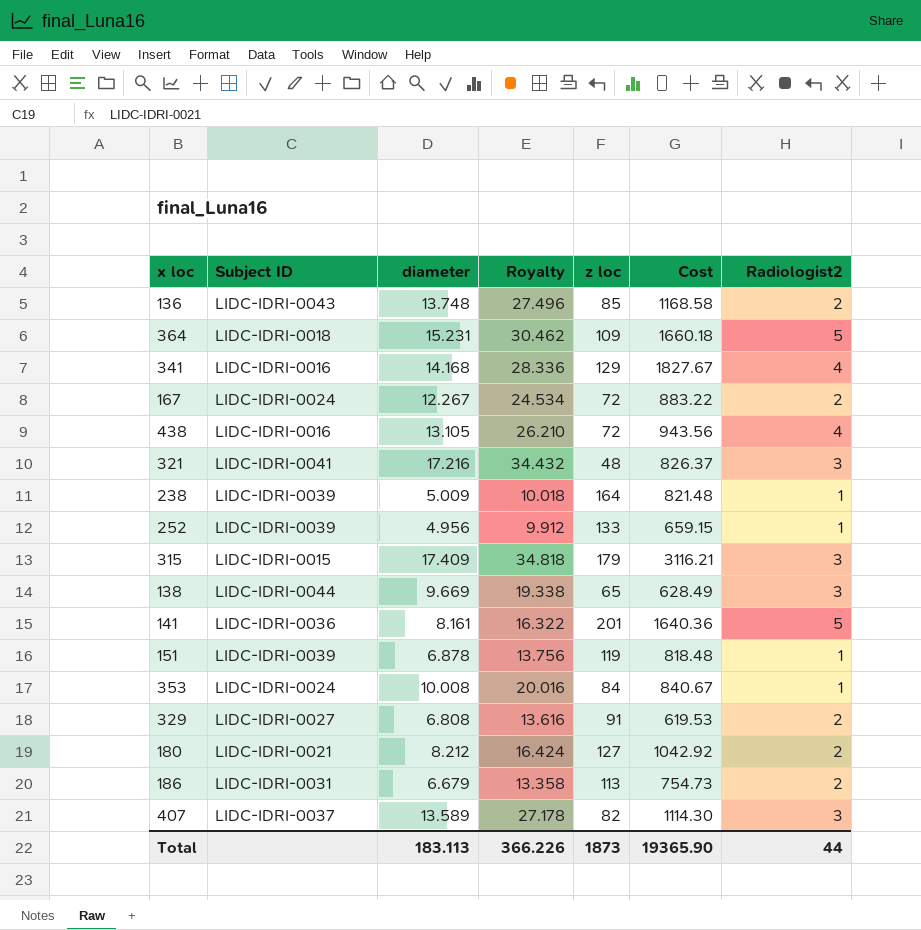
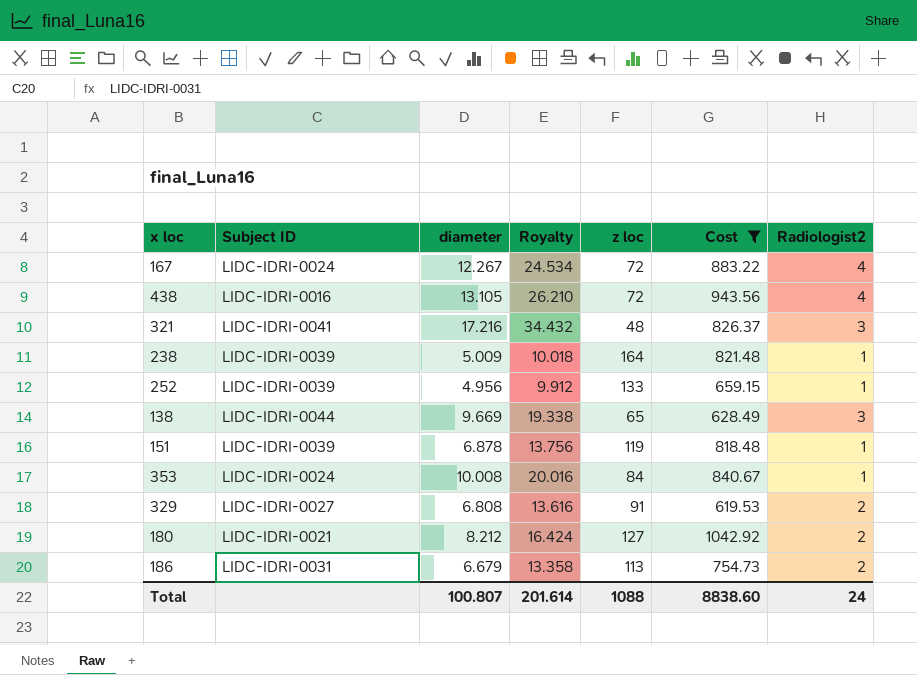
filter: none -> Cost <= 1042.92
167 | Radiologist2: 2 -> 4
Total | diameter: 183.113 -> 100.807
Total | Royalty: 366.226 -> 201.614
Total | z loc: 1873 -> 1088
Total | Cost: 19365.90 -> 8838.60
Total | Radiologist2: 44 -> 24

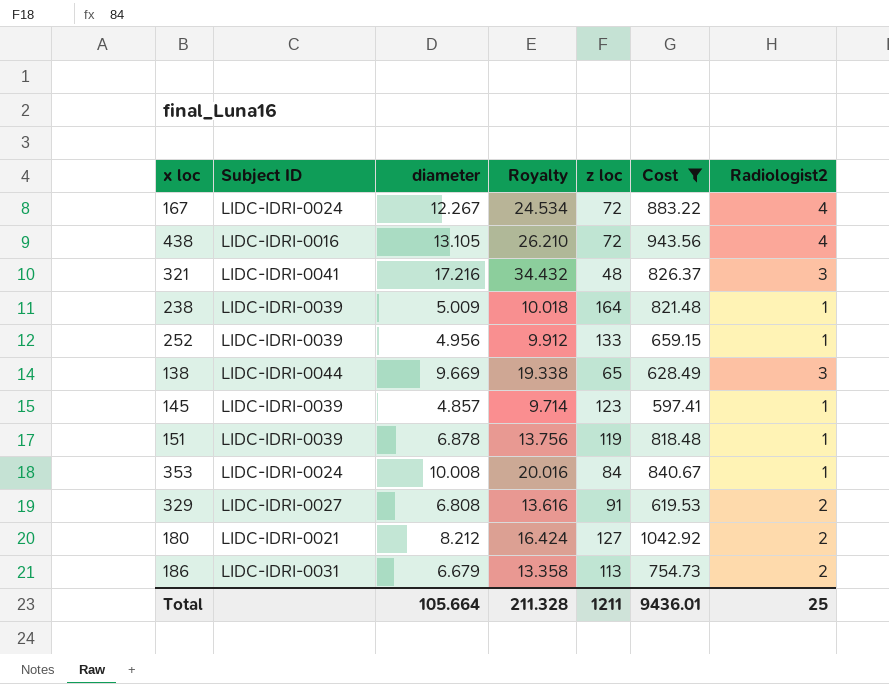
row 145: none -> LIDC-IDRI-0039 | 4.857 | 9.714 | 123 | 597.41 | 1
Total | diameter: 100.807 -> 105.664
Total | Royalty: 201.614 -> 211.328
Total | z loc: 1088 -> 1211
Total | Cost: 8838.60 -> 9436.01
Total | Radiologist2: 24 -> 25

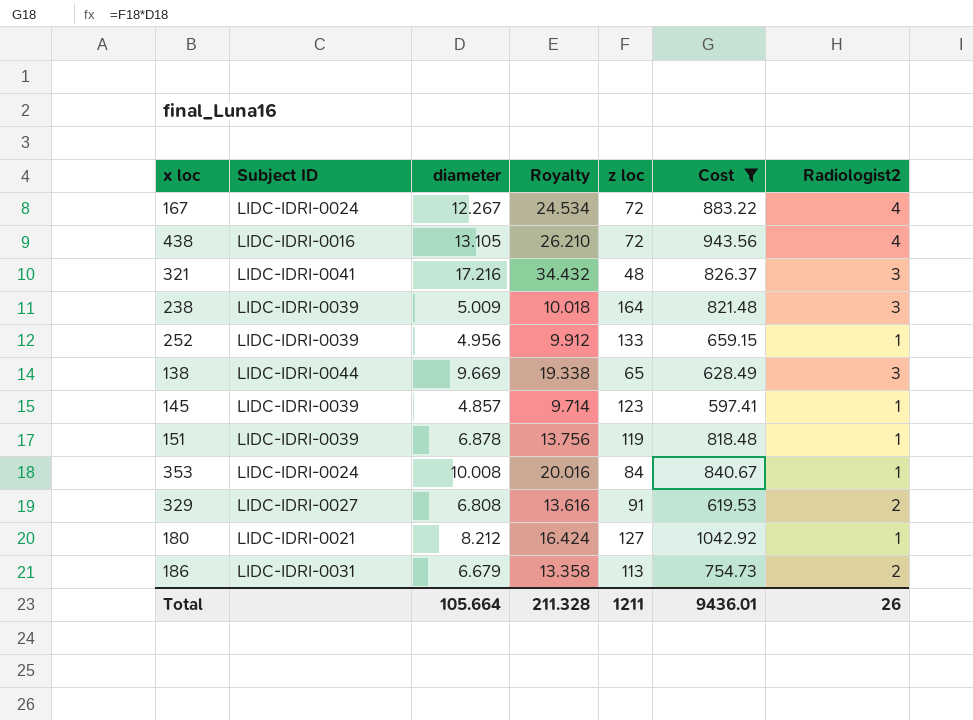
238 | Radiologist2: 1 -> 3
180 | Radiologist2: 2 -> 1
Total | Radiologist2: 25 -> 26

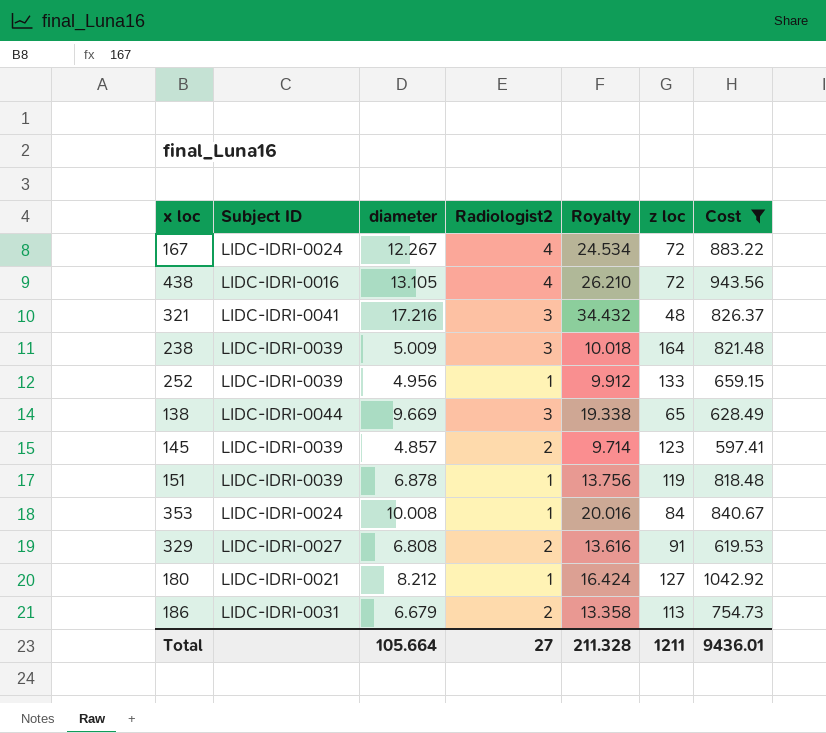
column Radiologist2 | position: 7 -> 4
145 | Radiologist2: 1 -> 2
Total | Radiologist2: 26 -> 27

